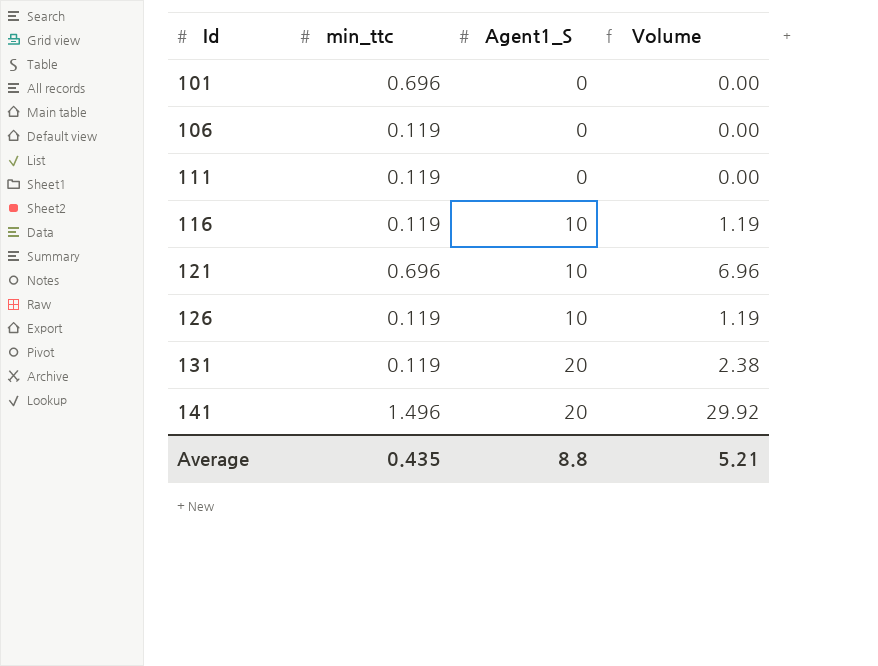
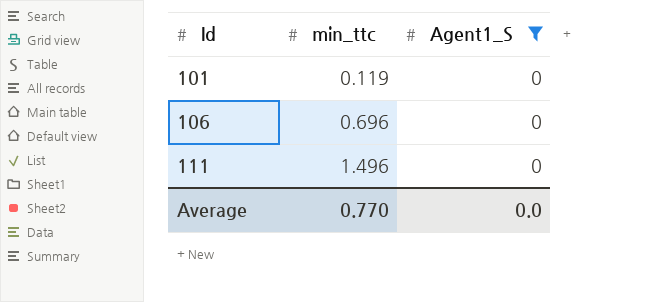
filter: none -> Agent1_S = 0
column Volume | formula: [min_ttc] * [Agent1_S] -> none
101 | min_ttc: 0.696 -> 0.119
106 | min_ttc: 0.119 -> 0.696
111 | min_ttc: 0.119 -> 1.496
Average | min_ttc: 0.435 -> 0.770
Average | Agent1_S: 8.8 -> 0.0

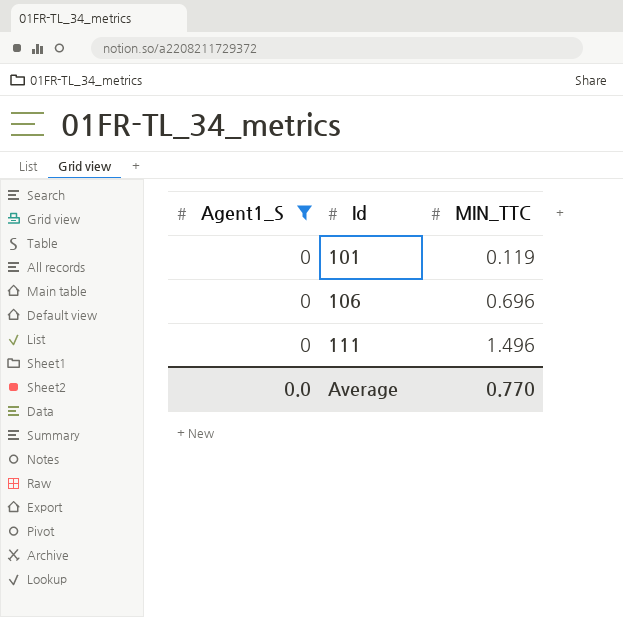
column Agent1_S | position: 3 -> 1
column name: min_ttc -> MIN_TTC

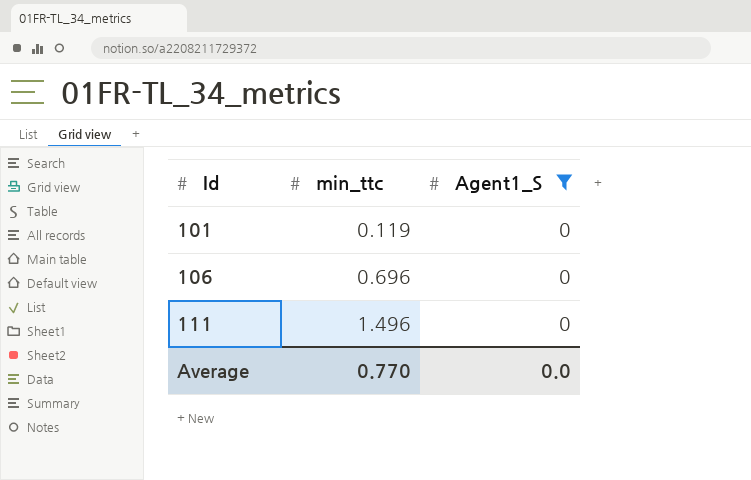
column name: MIN_TTC -> min_ttc
column Agent1_S | position: 1 -> 3

